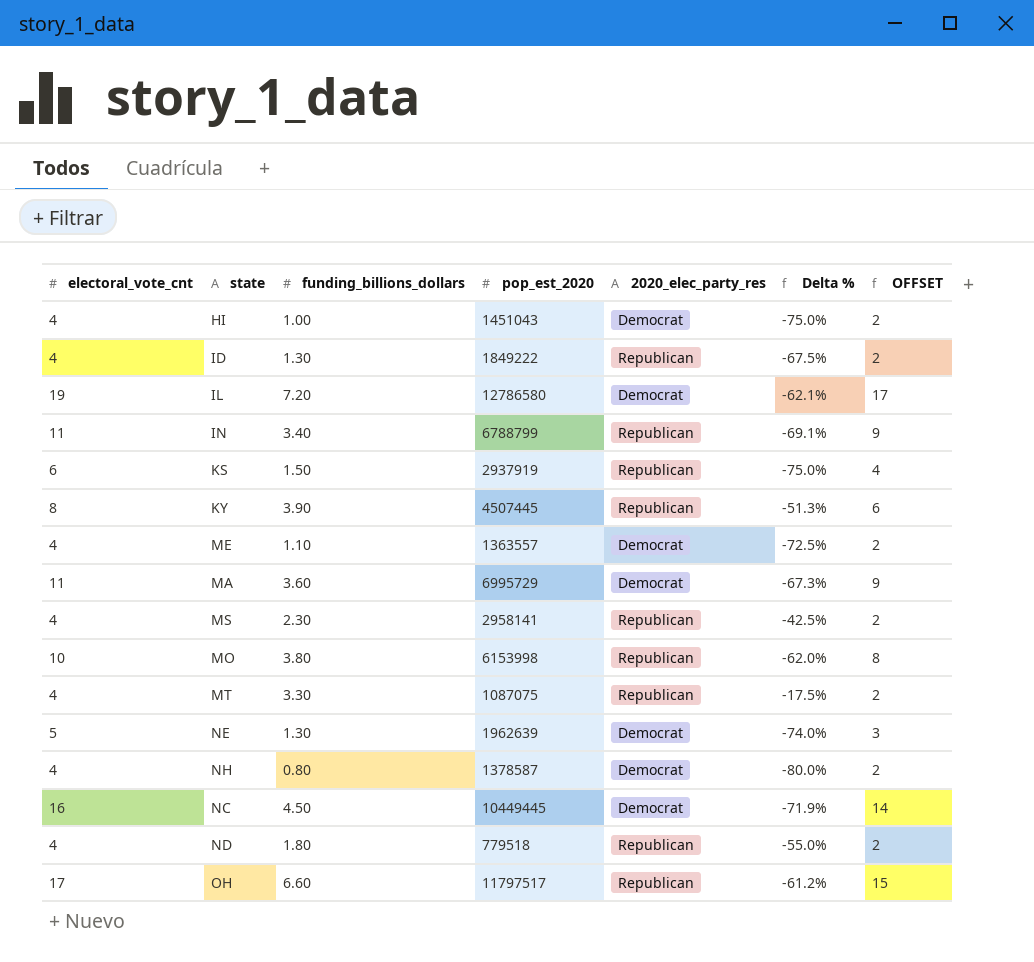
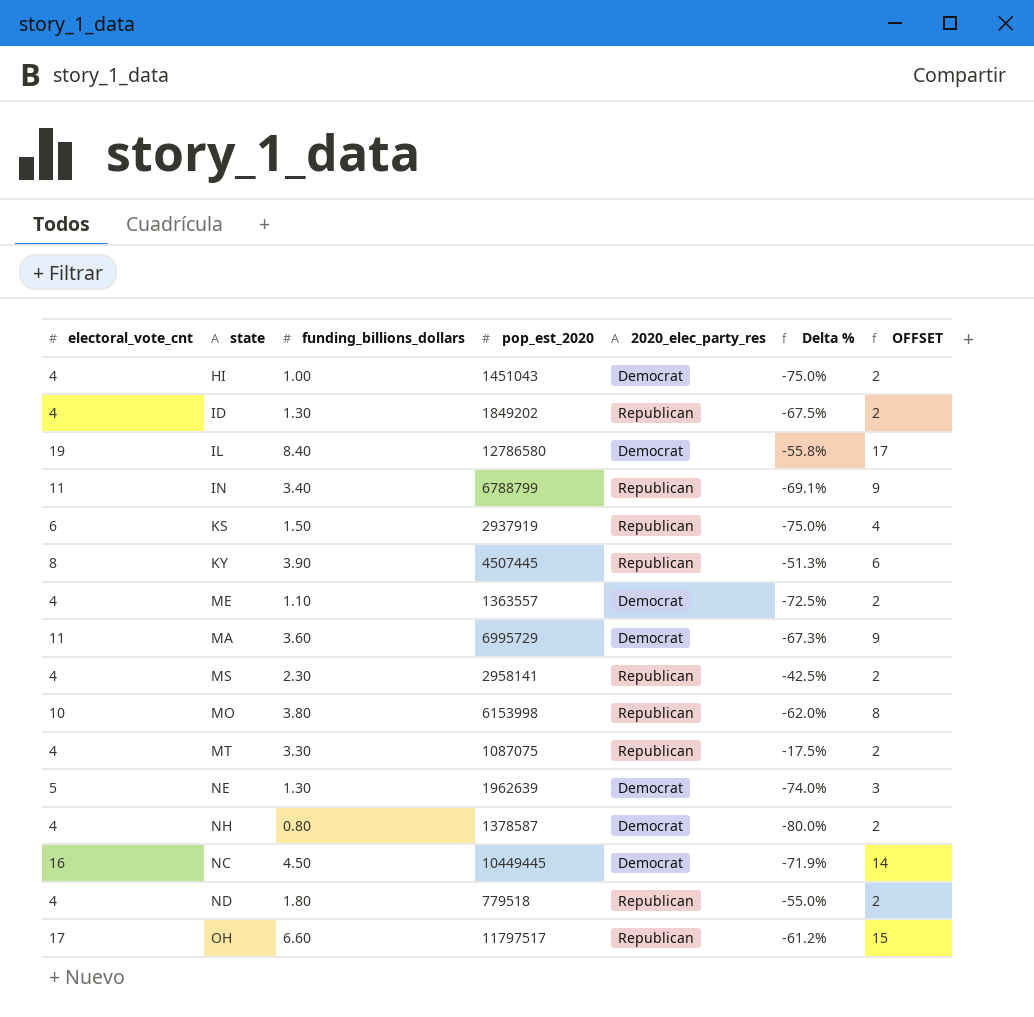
ID | pop_est_2020: 1849222 -> 1849202
IL | funding_billions_dollars: 7.20 -> 8.40
IL | Delta %: -62.1% -> -55.8%

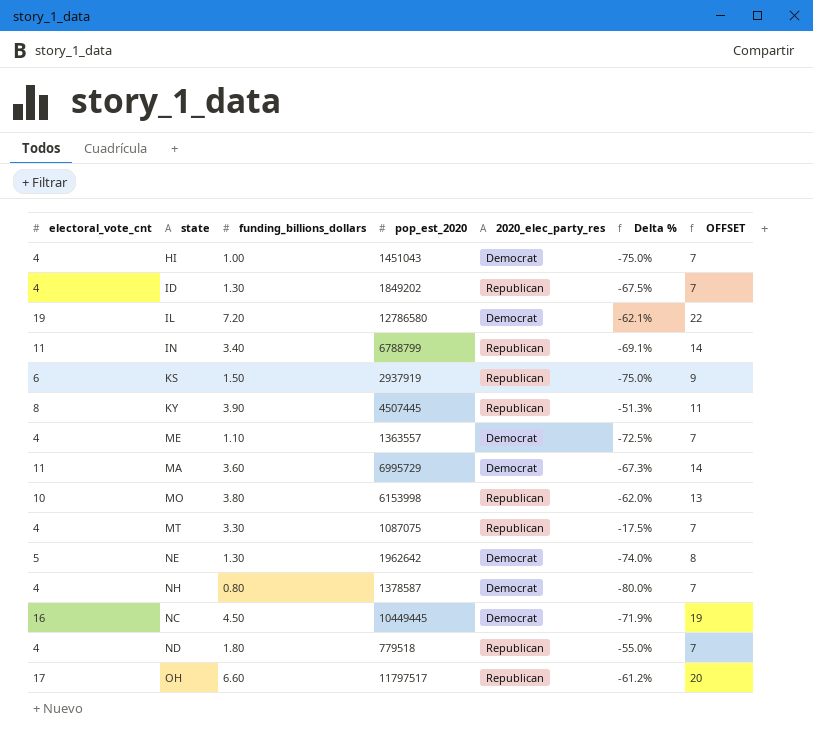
column OFFSET | formula: [electoral_vote_cnt] - 2 -> [electoral_vote_cnt] + 3
row MS: 4 | 2.30 | 2958141 | Republican | -42.5% | 2 -> none
IL | funding_billions_dollars: 8.40 -> 7.20
IL | Delta %: -55.8% -> -62.1%
NE | pop_est_2020: 1962639 -> 1962642

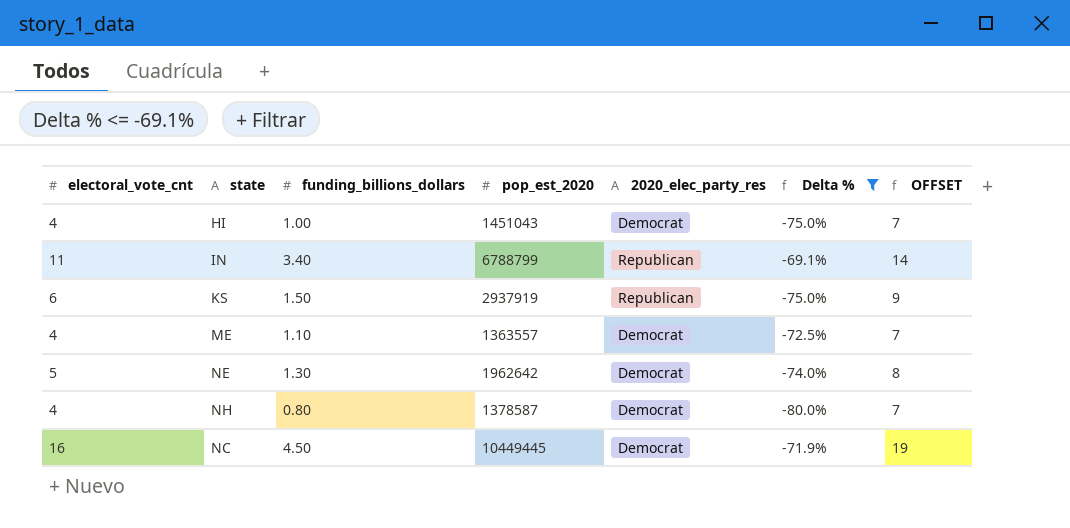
filter: none -> Delta % <= -69.1%

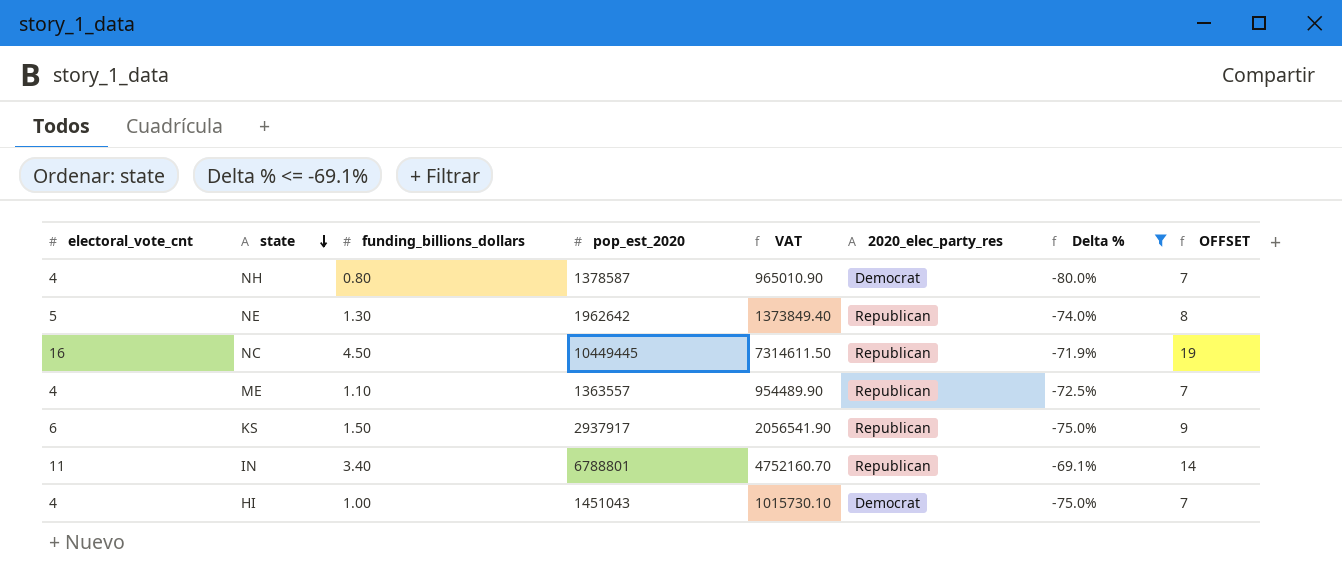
row order: none -> state descending
column VAT | formula: none -> [pop_est_2020] * 0.7
NE | 2020_elec_party_res: Democrat -> Republican
NC | 2020_elec_party_res: Democrat -> Republican
ME | 2020_elec_party_res: Democrat -> Republican
KS | pop_est_2020: 2937919 -> 2937917
IN | pop_est_2020: 6788799 -> 6788801

